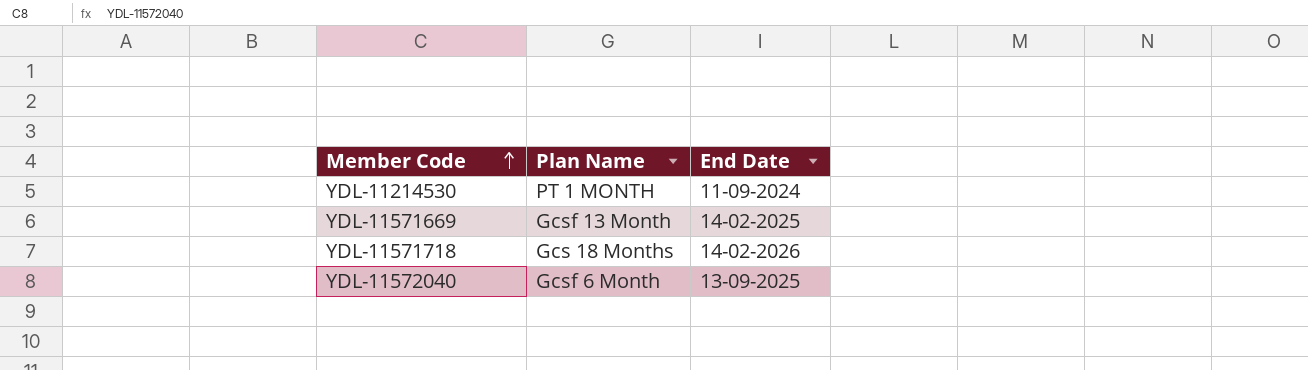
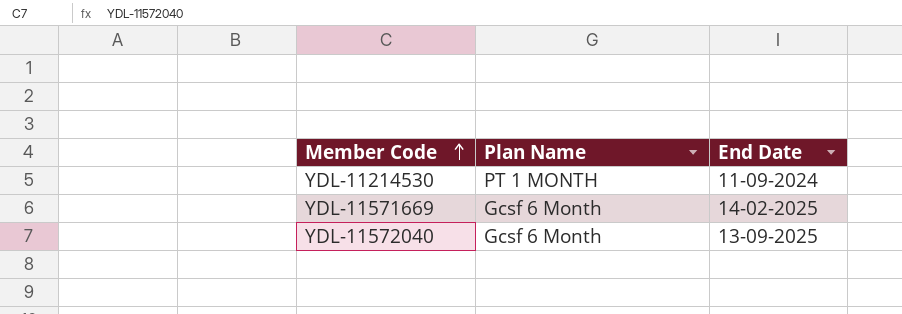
row YDL-11571718: Gcs 18 Months | 14-02-2026 -> none
YDL-11571669 | Plan Name: Gcsf 13 Month -> Gcsf 6 Month

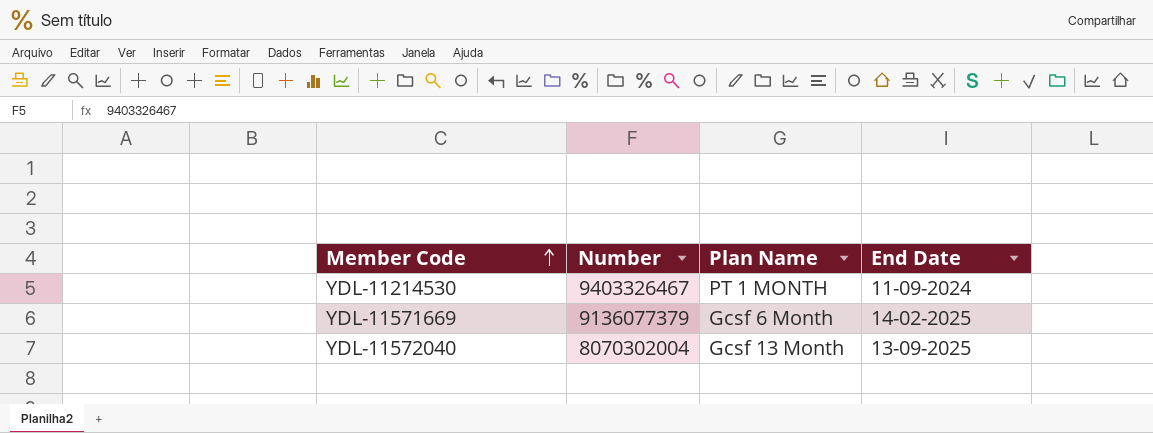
column Number | position: none -> 2
YDL-11572040 | Plan Name: Gcsf 6 Month -> Gcsf 13 Month

